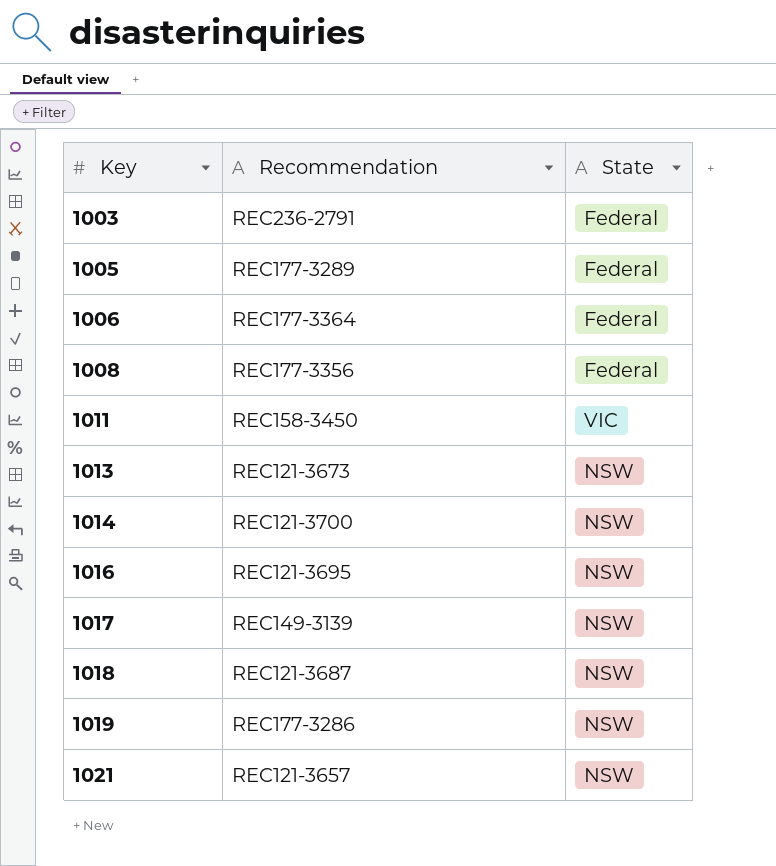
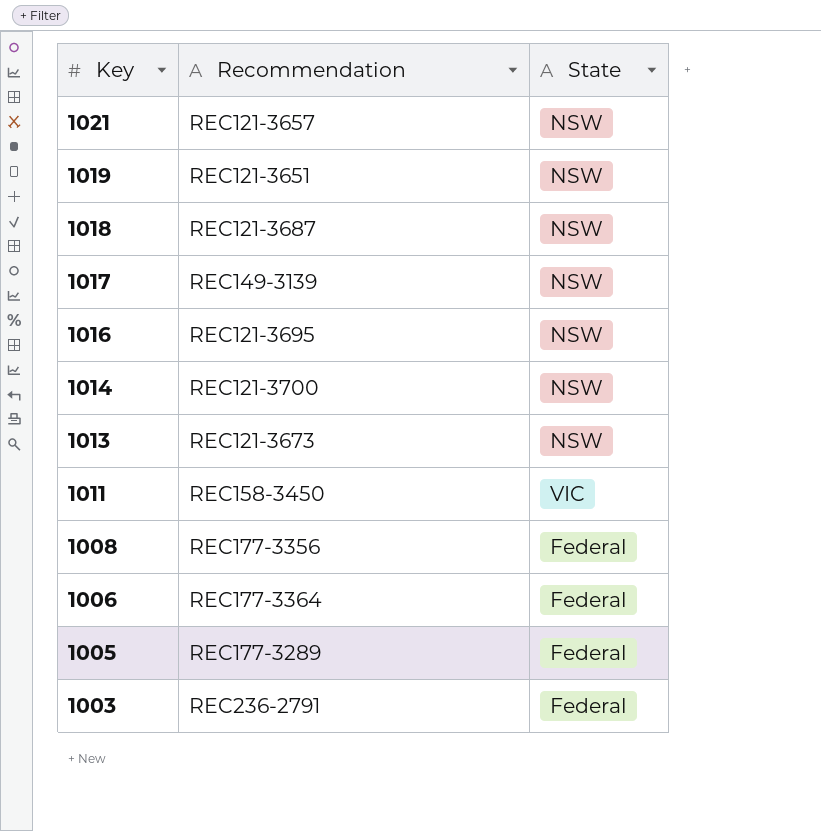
row order: Key ascending -> Key descending
1019 | Recommendation: REC177-3286 -> REC121-3651

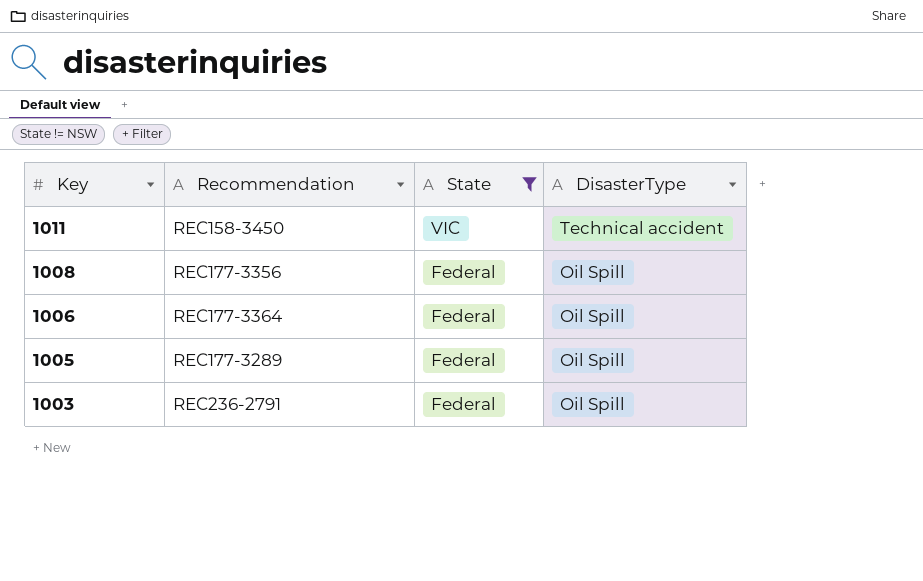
filter: none -> State != NSW
column DisasterType | position: none -> 4

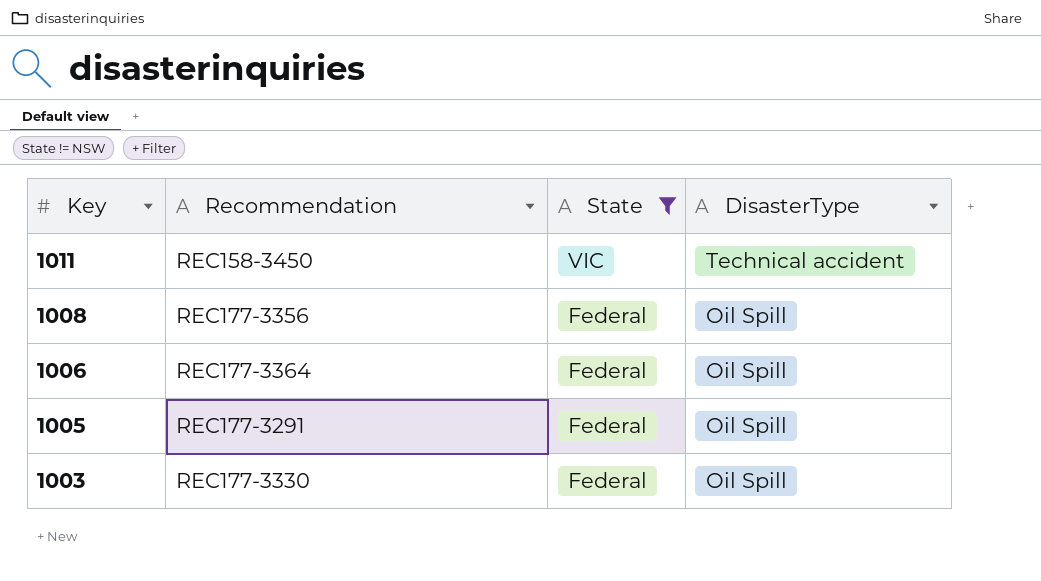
1005 | Recommendation: REC177-3289 -> REC177-3291
1003 | Recommendation: REC236-2791 -> REC177-3330

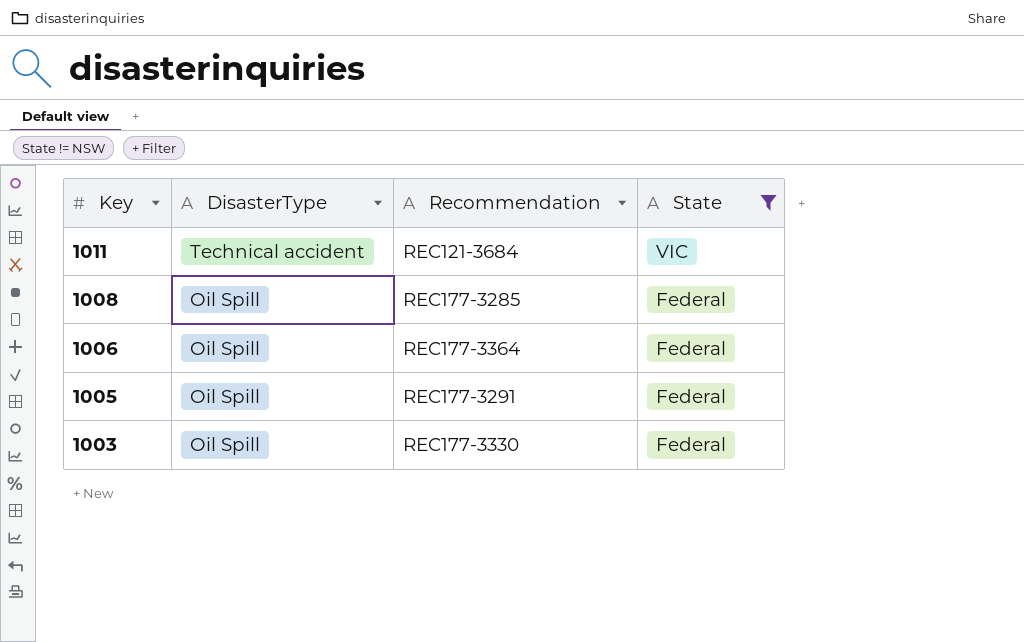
column DisasterType | position: 4 -> 2
1011 | Recommendation: REC158-3450 -> REC121-3684
1008 | Recommendation: REC177-3356 -> REC177-3285

